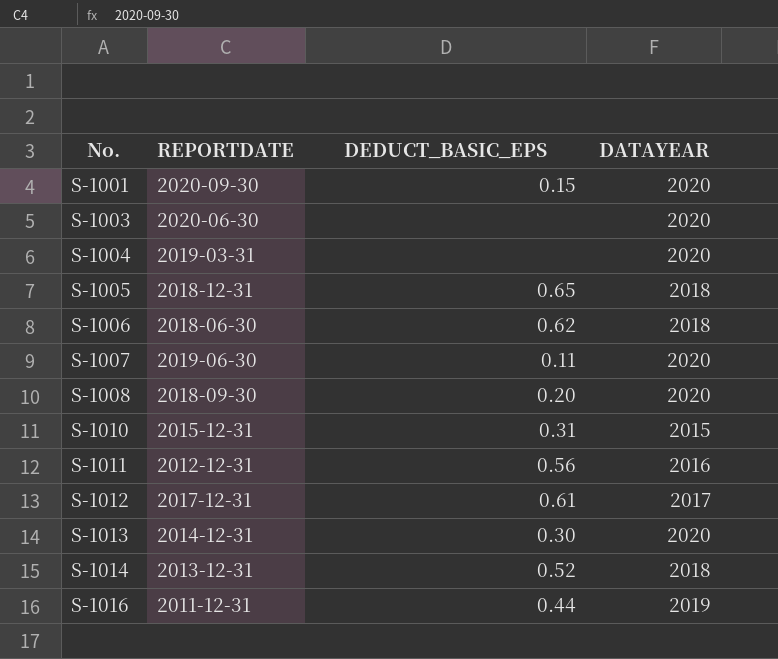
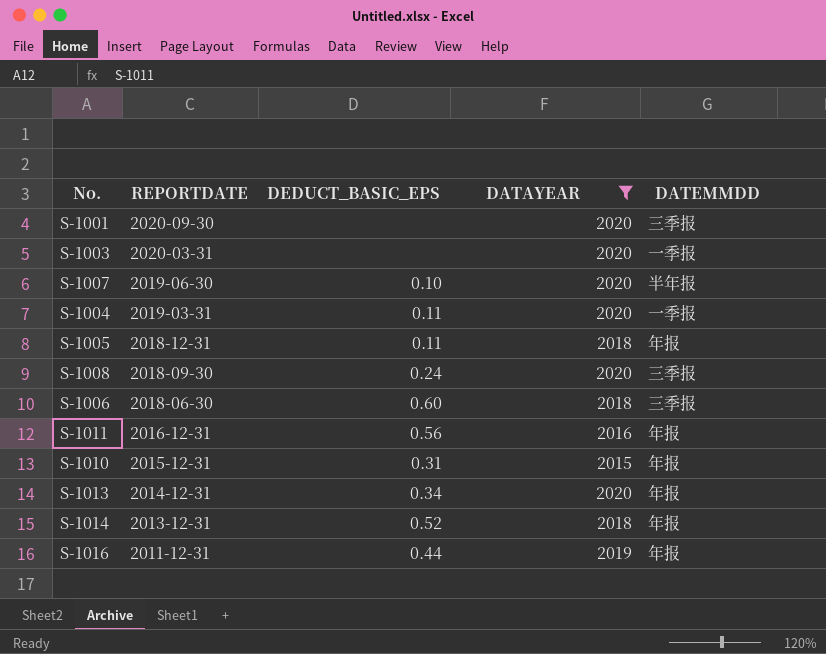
filter: none -> DATAYEAR != 2017
row order: No. ascending -> REPORTDATE descending
column DATEMMDD | position: none -> 5
S-1001 | DEDUCT_BASIC_EPS: 0.15 -> none
S-1003 | REPORTDATE: 2020-06-30 -> 2020-03-31
S-1007 | DEDUCT_BASIC_EPS: 0.11 -> 0.10
S-1004 | DEDUCT_BASIC_EPS: none -> 0.11
S-1005 | DEDUCT_BASIC_EPS: 0.65 -> 0.11
S-1008 | DEDUCT_BASIC_EPS: 0.20 -> 0.24
S-1006 | DEDUCT_BASIC_EPS: 0.62 -> 0.60
S-1011 | REPORTDATE: 2012-12-31 -> 2016-12-31
S-1013 | DEDUCT_BASIC_EPS: 0.30 -> 0.34

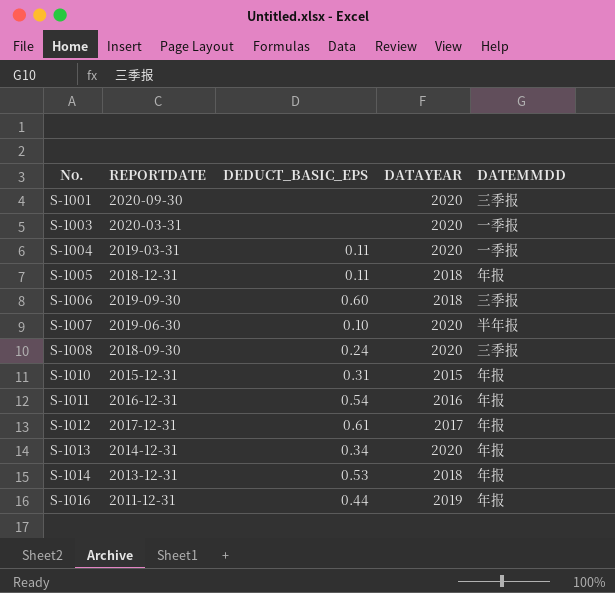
filter: DATAYEAR != 2017 -> none
row order: REPORTDATE descending -> No. ascending
S-1006 | REPORTDATE: 2018-06-30 -> 2019-09-30
S-1011 | DEDUCT_BASIC_EPS: 0.56 -> 0.54
S-1014 | DEDUCT_BASIC_EPS: 0.52 -> 0.53

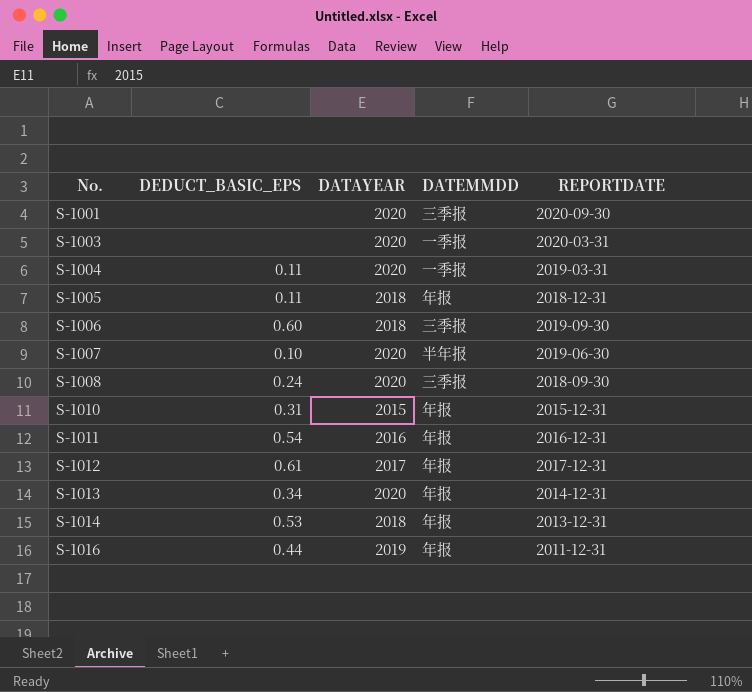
column REPORTDATE | position: 2 -> 5

